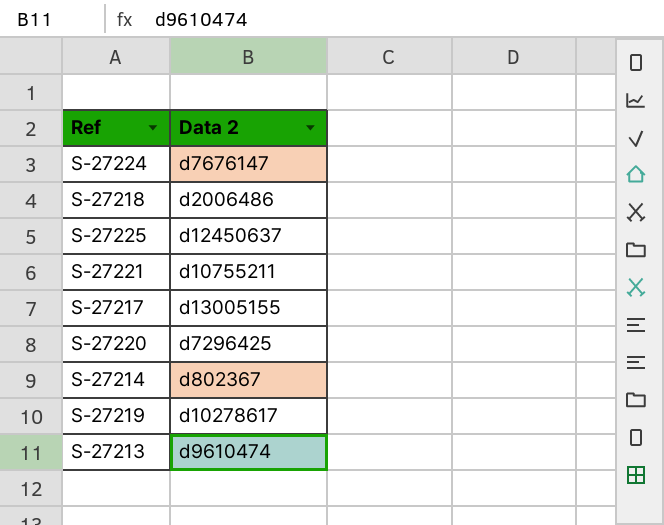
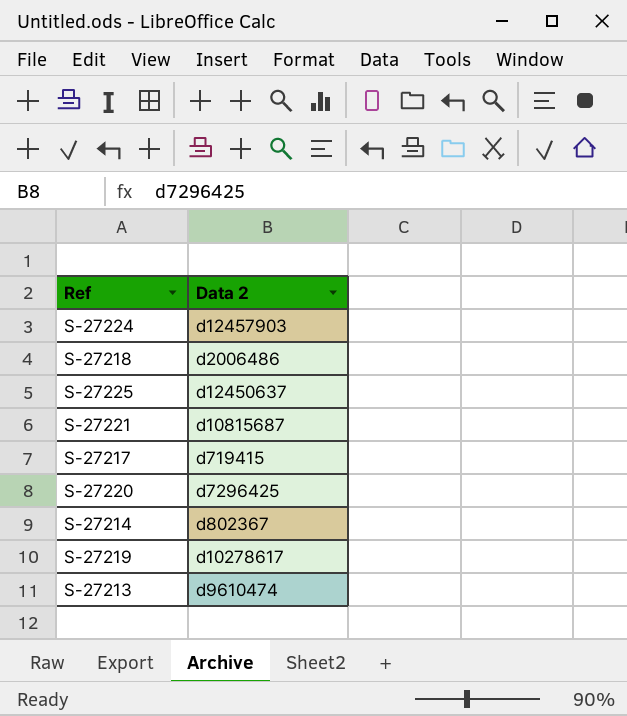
S-27224 | Data 2: d7676147 -> d12457903
S-27221 | Data 2: d10755211 -> d10815687
S-27217 | Data 2: d13005155 -> d719415

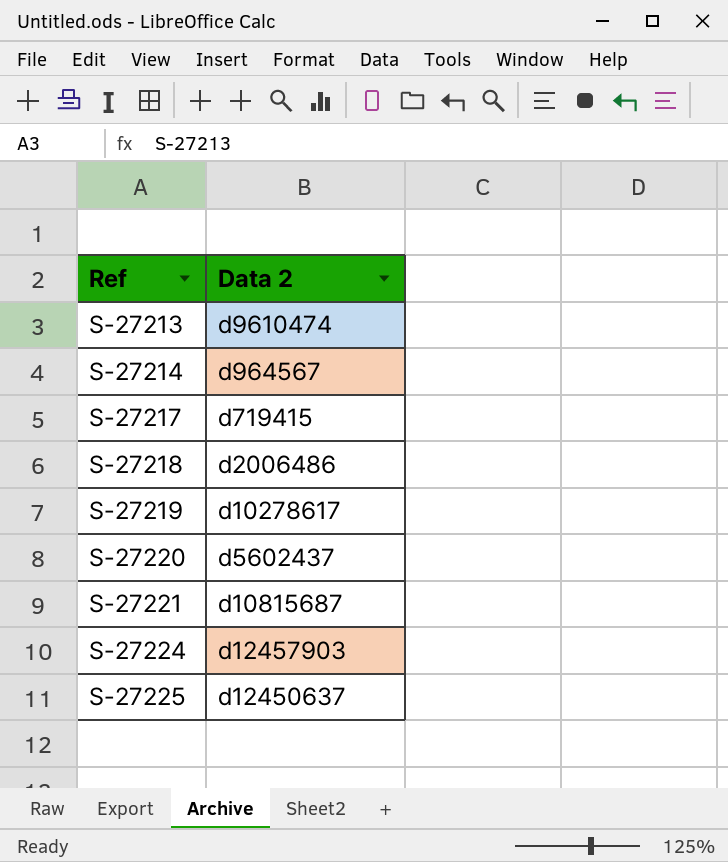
row order: none -> Ref ascending
S-27214 | Data 2: d802367 -> d964567
S-27220 | Data 2: d7296425 -> d5602437

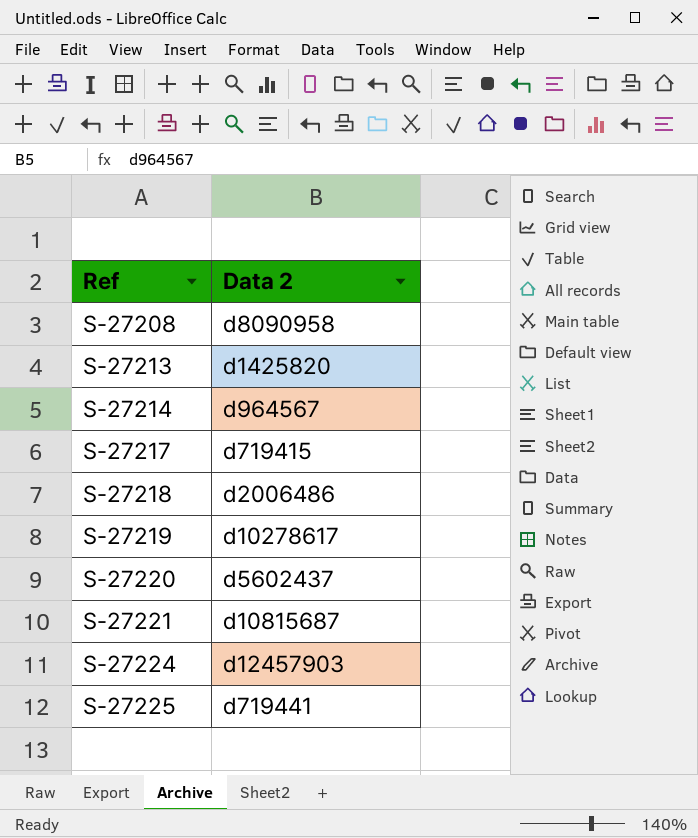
row S-27208: none -> d8090958
S-27213 | Data 2: d9610474 -> d1425820
S-27225 | Data 2: d12450637 -> d719441

